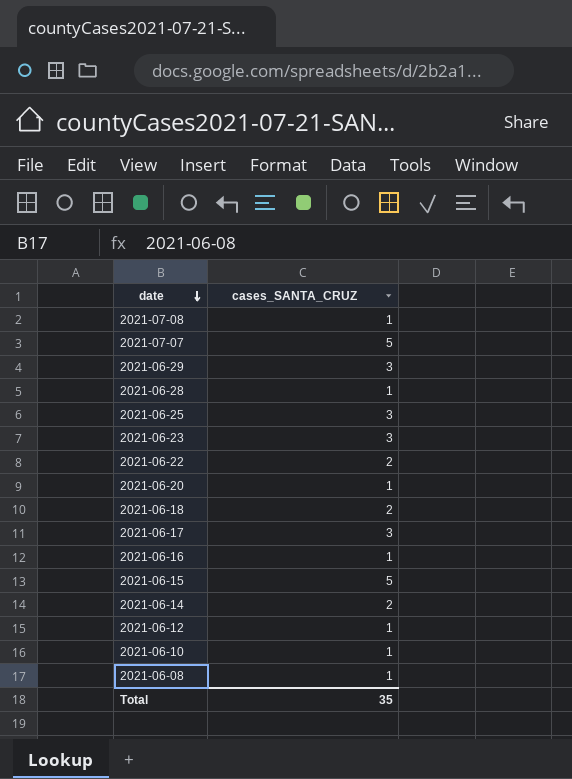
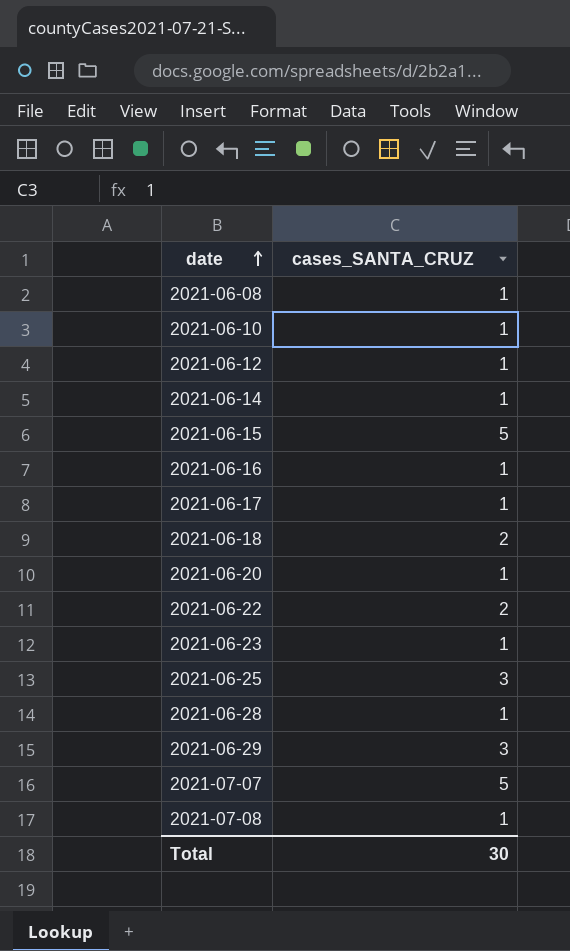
row order: date descending -> date ascending
2021-06-14 | cases_SANTA_CRUZ: 2 -> 1
2021-06-17 | cases_SANTA_CRUZ: 3 -> 1
2021-06-23 | cases_SANTA_CRUZ: 3 -> 1
Total | cases_SANTA_CRUZ: 35 -> 30

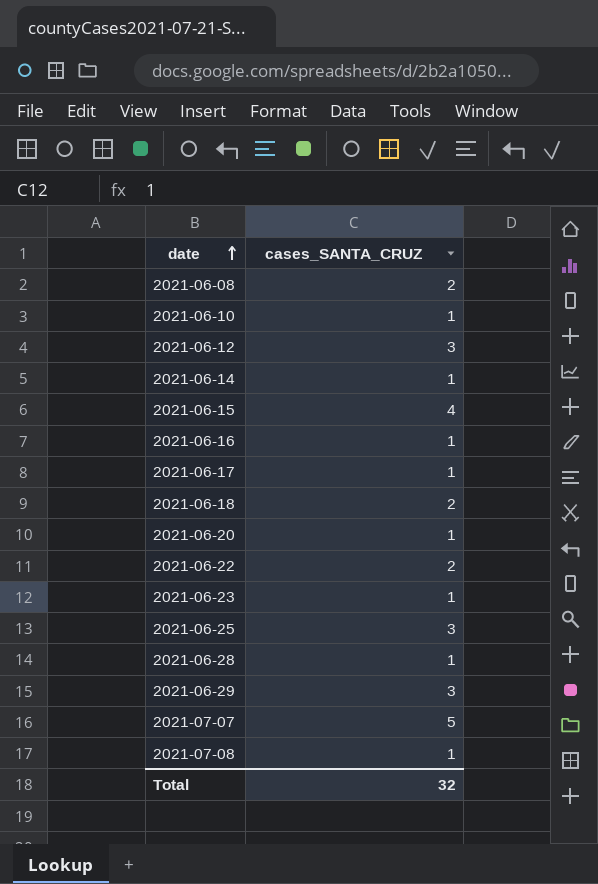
2021-06-08 | cases_SANTA_CRUZ: 1 -> 2
2021-06-12 | cases_SANTA_CRUZ: 1 -> 3
2021-06-15 | cases_SANTA_CRUZ: 5 -> 4
Total | cases_SANTA_CRUZ: 30 -> 32

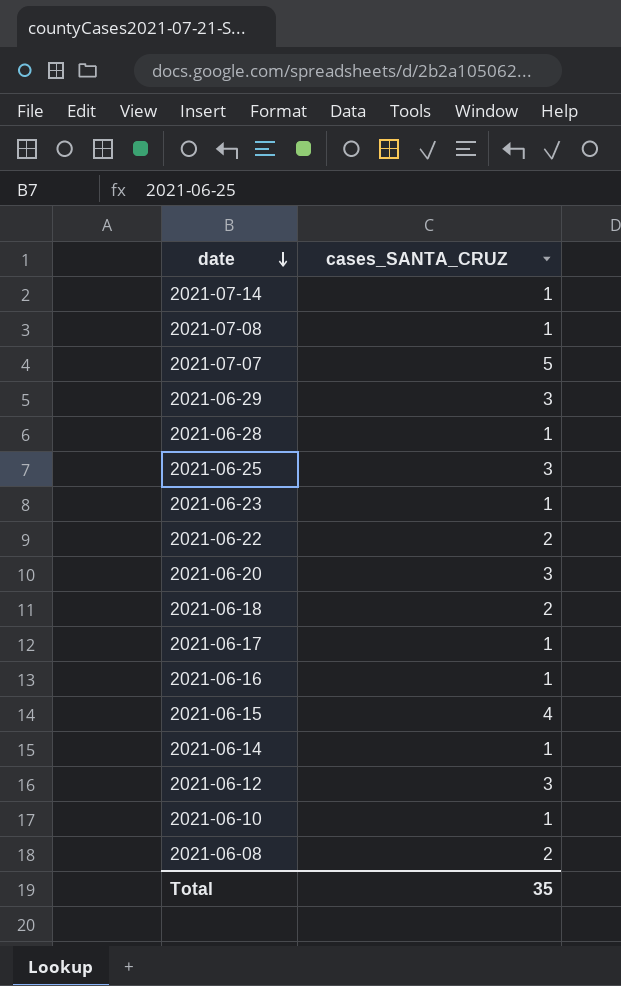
row order: date ascending -> date descending
row 2021-07-14: none -> 1
2021-06-20 | cases_SANTA_CRUZ: 1 -> 3
Total | cases_SANTA_CRUZ: 32 -> 35

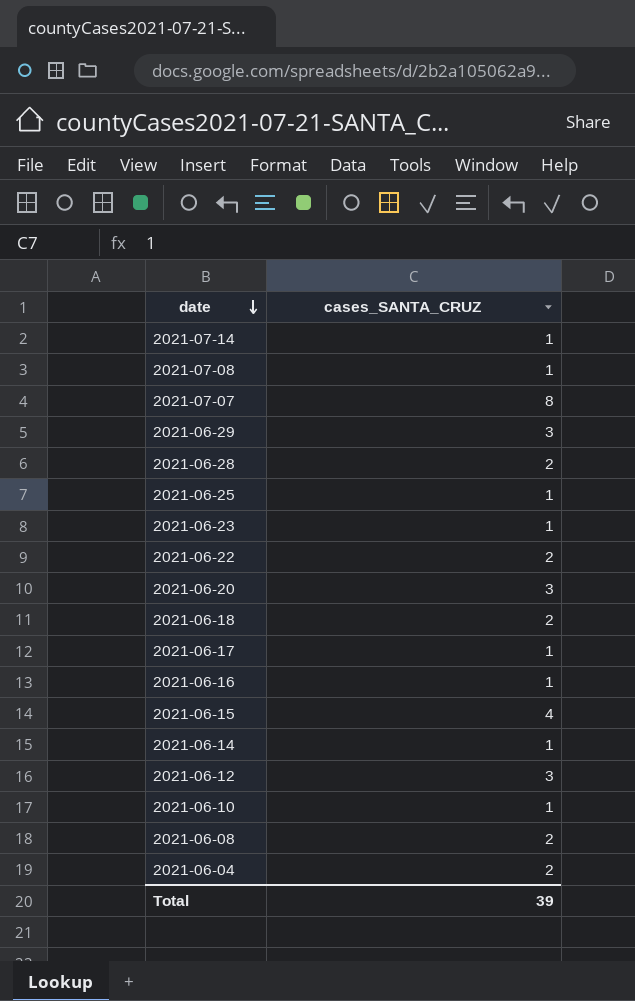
2021-07-07 | cases_SANTA_CRUZ: 5 -> 8
2021-06-28 | cases_SANTA_CRUZ: 1 -> 2
2021-06-25 | cases_SANTA_CRUZ: 3 -> 1
row 2021-06-04: none -> 2
Total | cases_SANTA_CRUZ: 35 -> 39

